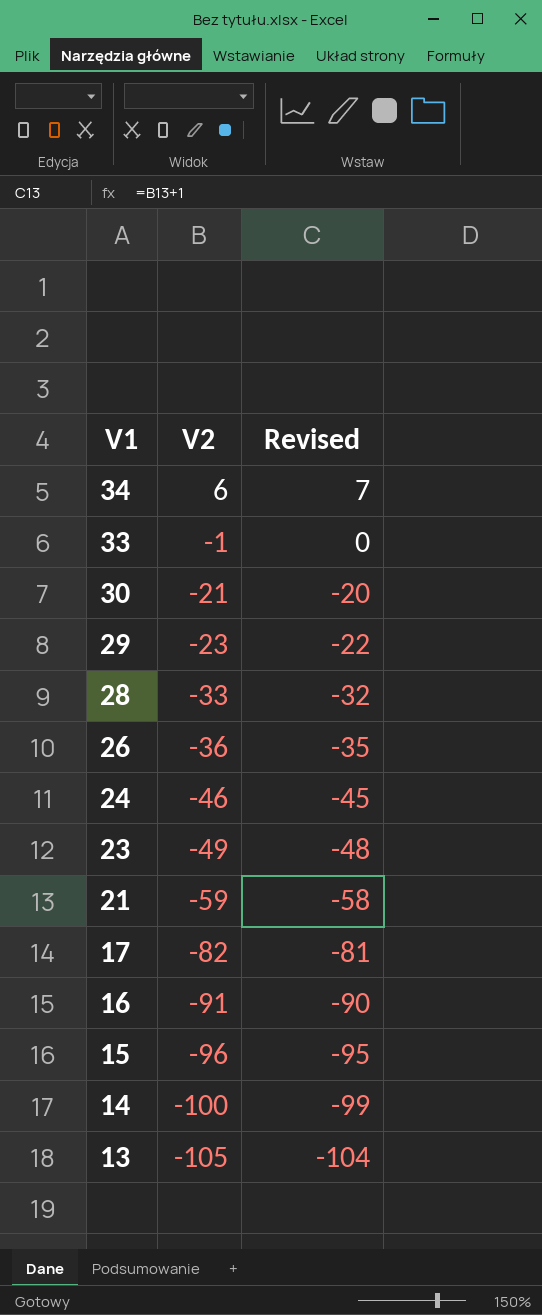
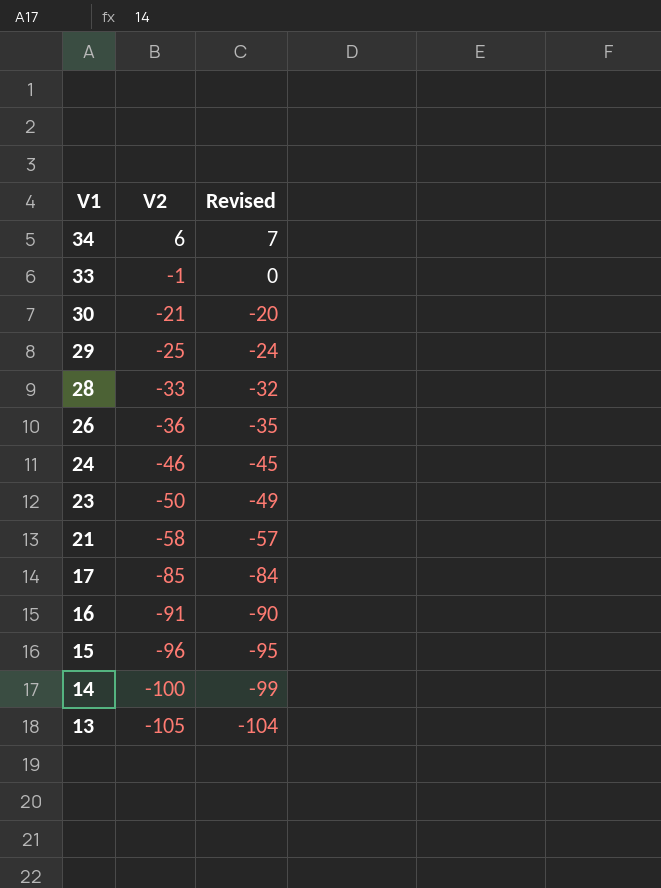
29 | V2: -23 -> -25
29 | Revised: -22 -> -24
23 | V2: -49 -> -50
23 | Revised: -48 -> -49
21 | V2: -59 -> -58
21 | Revised: -58 -> -57
17 | V2: -82 -> -85
17 | Revised: -81 -> -84

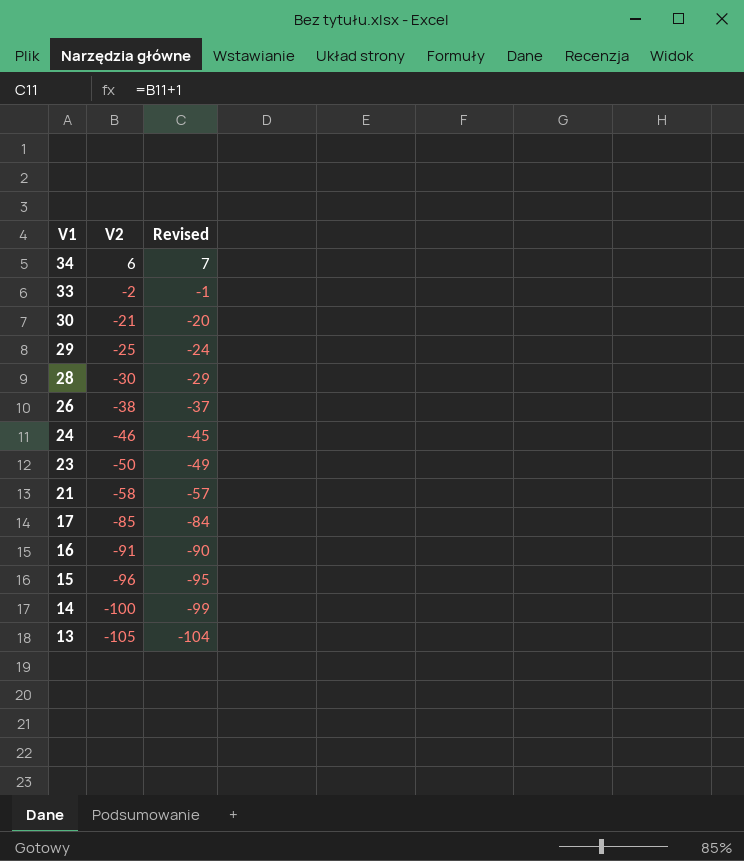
33 | V2: -1 -> -2
33 | Revised: 0 -> -1
28 | V2: -33 -> -30
28 | Revised: -32 -> -29
26 | V2: -36 -> -38
26 | Revised: -35 -> -37

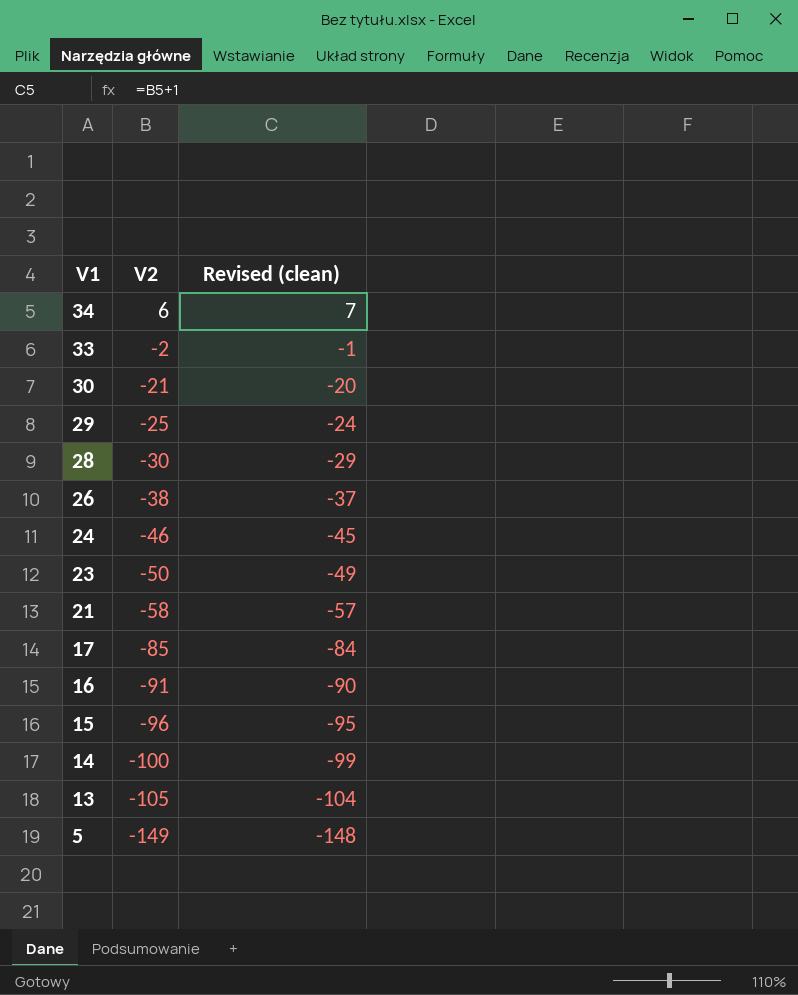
column name: Revised -> Revised (clean)
row 5: none -> -149 | -148

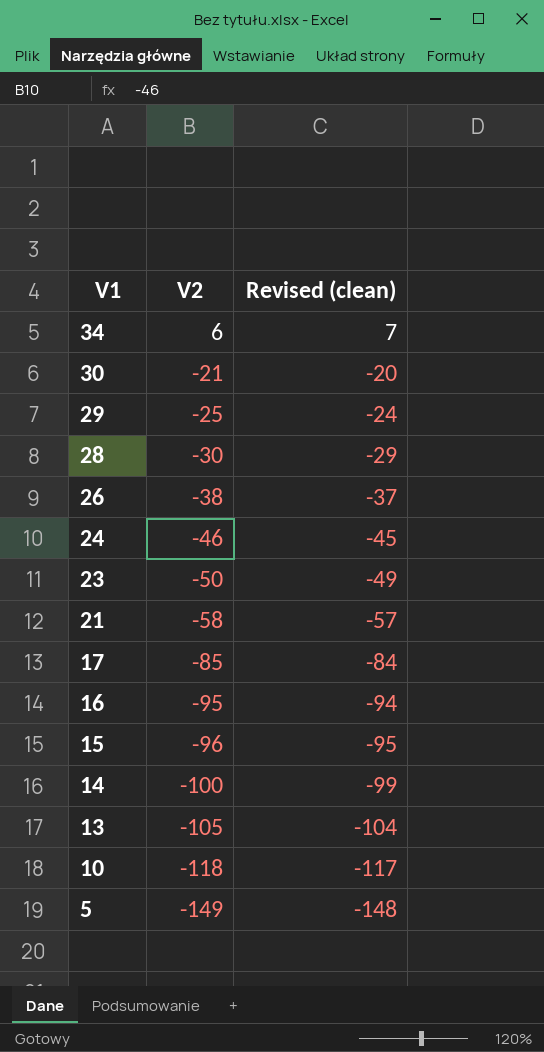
row 33: -2 | -1 -> none
16 | V2: -91 -> -95
16 | Revised (clean): -90 -> -94
row 10: none -> -118 | -117

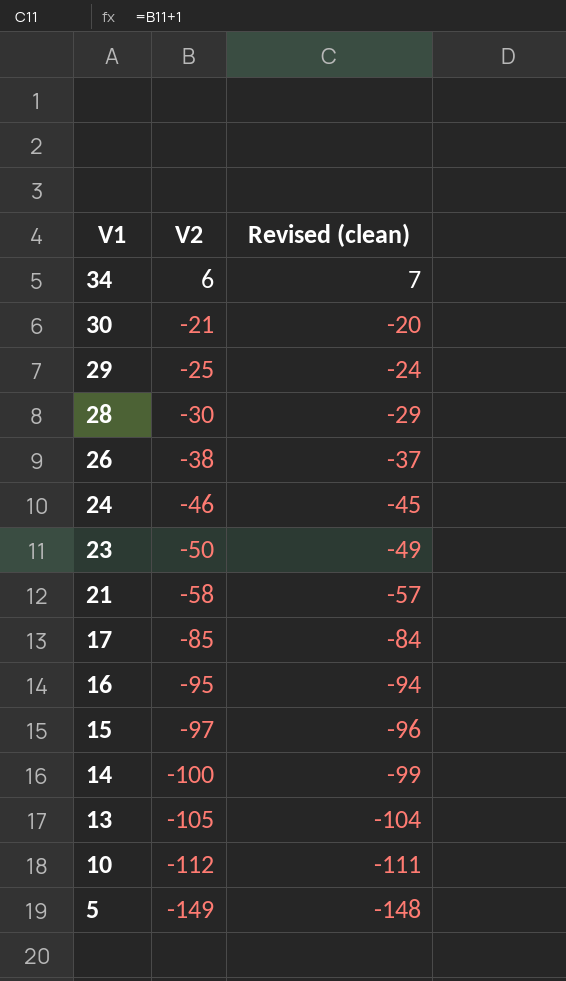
15 | V2: -96 -> -97
15 | Revised (clean): -95 -> -96
10 | V2: -118 -> -112
10 | Revised (clean): -117 -> -111

